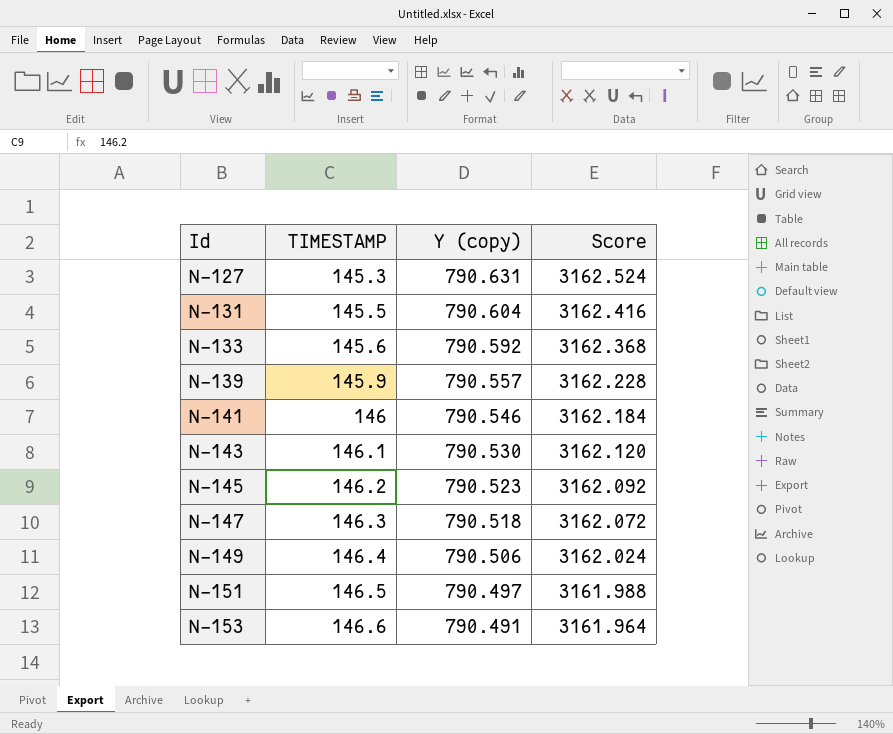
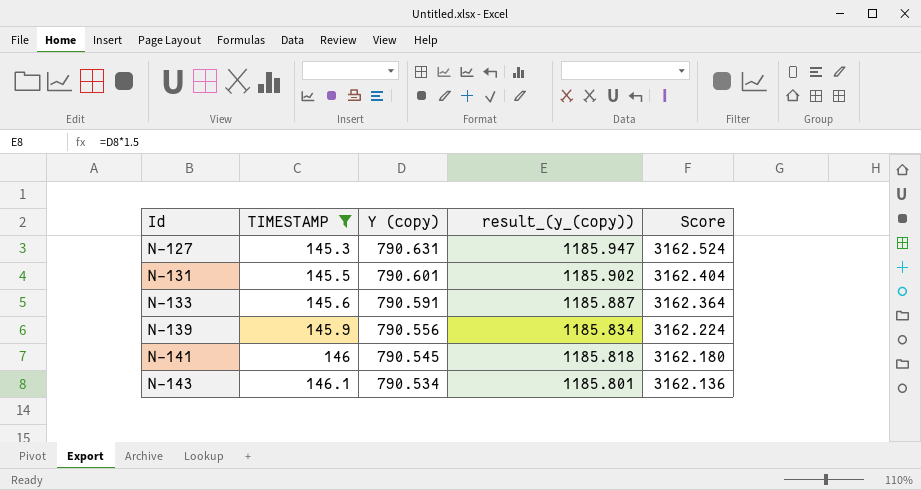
filter: none -> TIMESTAMP <= 146.1
column result_(y_(copy)) | formula: none -> [Y (copy)] * 1.5
N-131 | Y (copy): 790.604 -> 790.601
N-131 | Score: 3162.416 -> 3162.404
N-133 | Y (copy): 790.592 -> 790.591
N-133 | Score: 3162.368 -> 3162.364
N-139 | Y (copy): 790.557 -> 790.556
N-139 | Score: 3162.228 -> 3162.224
N-141 | Y (copy): 790.546 -> 790.545
N-141 | Score: 3162.184 -> 3162.180
N-143 | Y (copy): 790.530 -> 790.534
N-143 | Score: 3162.120 -> 3162.136

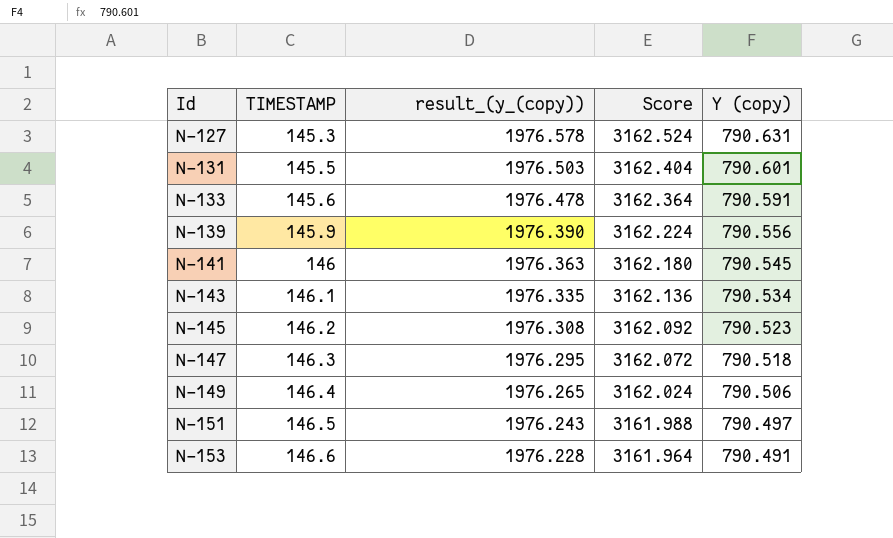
filter: TIMESTAMP <= 146.1 -> none
column result_(y_(copy)) | formula: [Y (copy)] * 1.5 -> [Y (copy)] * 2.5
column Y (copy) | position: 3 -> 5

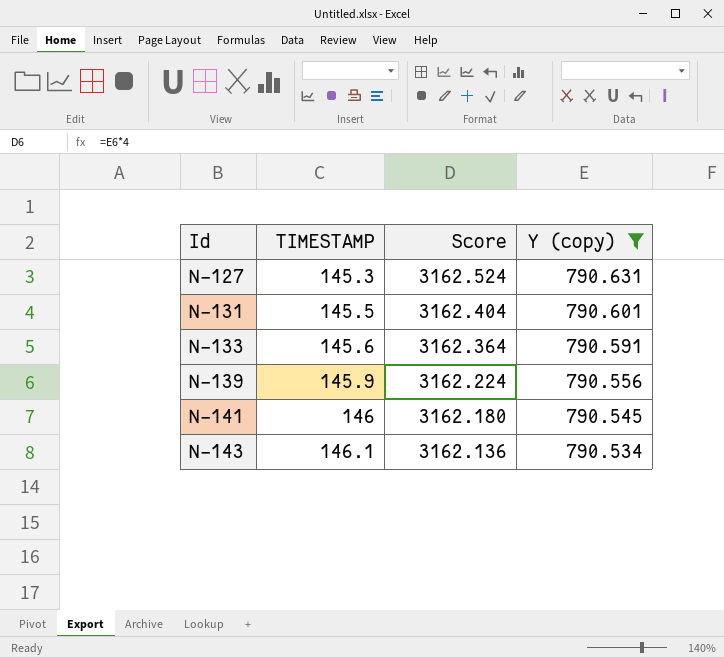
filter: none -> Y (copy) >= 790.534
column result_(y_(copy)) | formula: [Y (copy)] * 2.5 -> none

